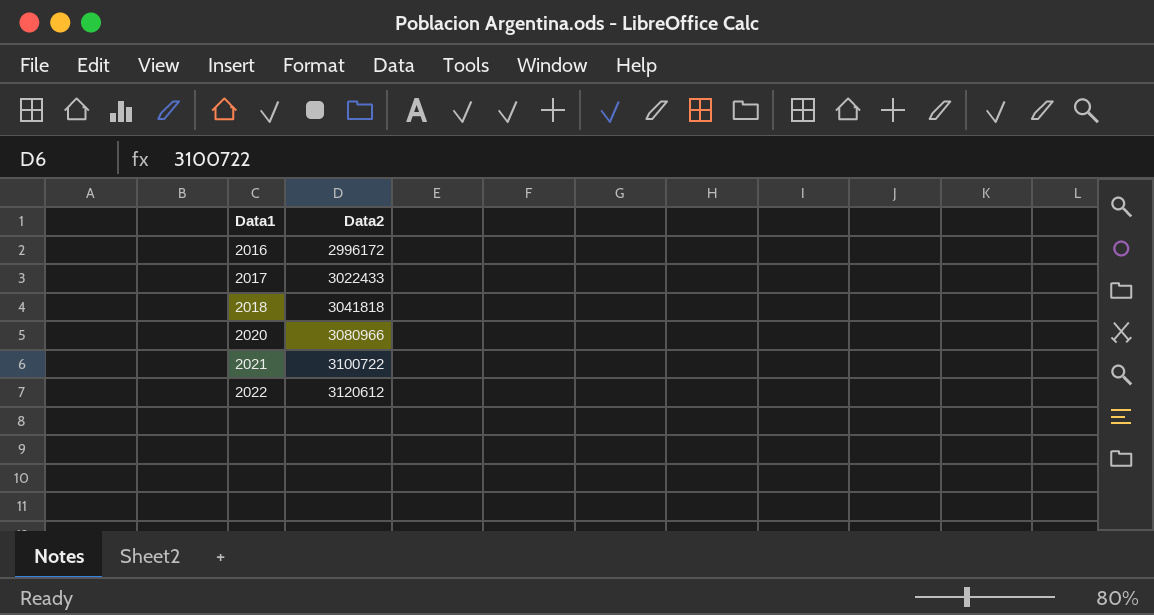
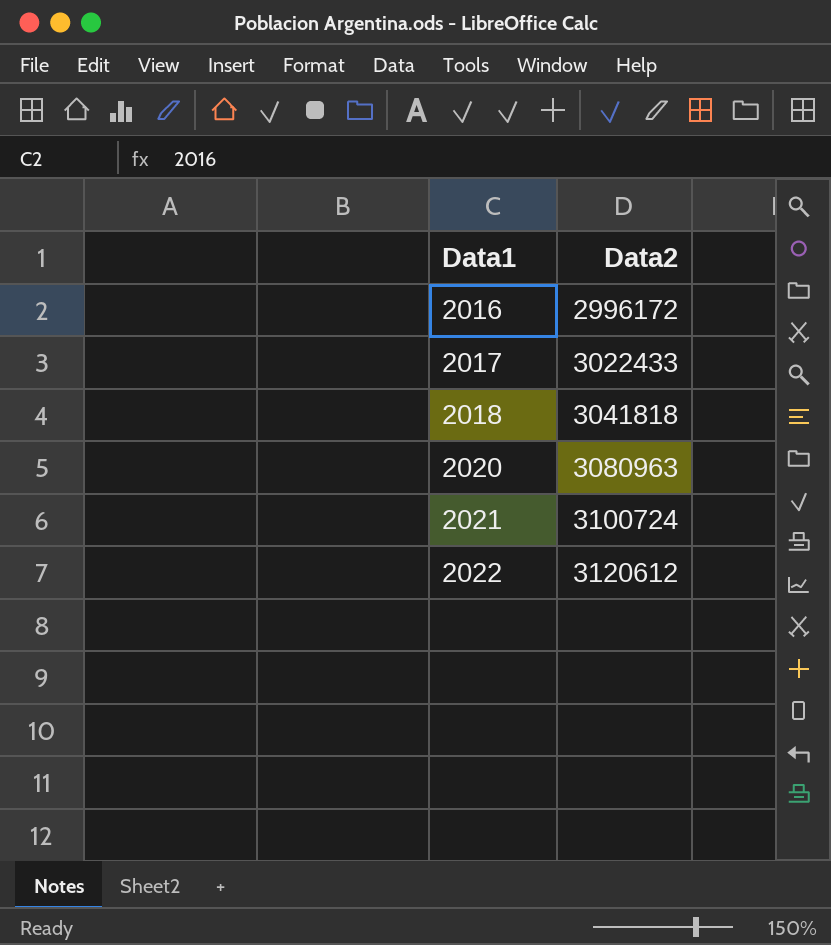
2020 | Data2: 3080966 -> 3080963
2021 | Data2: 3100722 -> 3100724

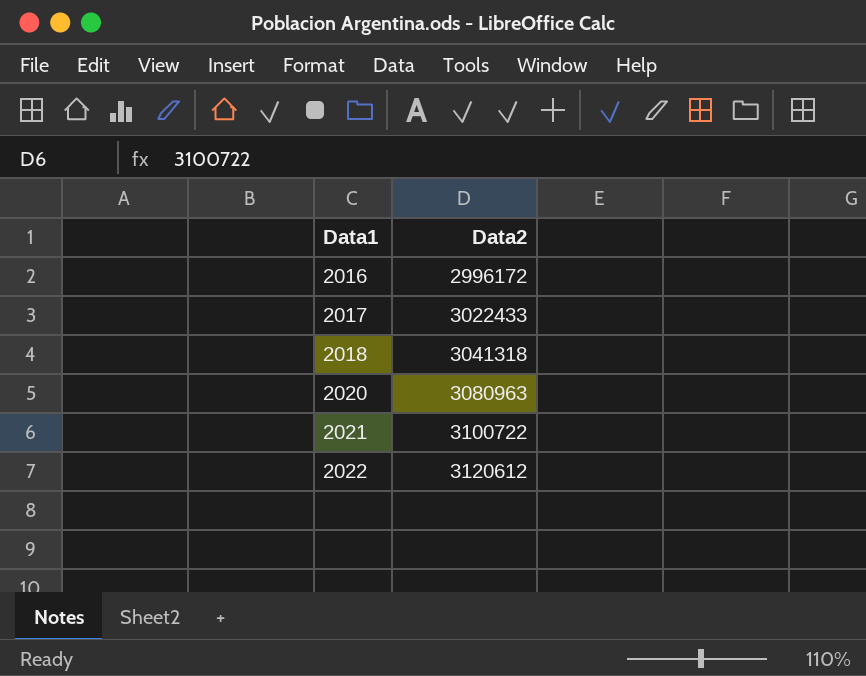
2018 | Data2: 3041818 -> 3041318
2021 | Data2: 3100724 -> 3100722

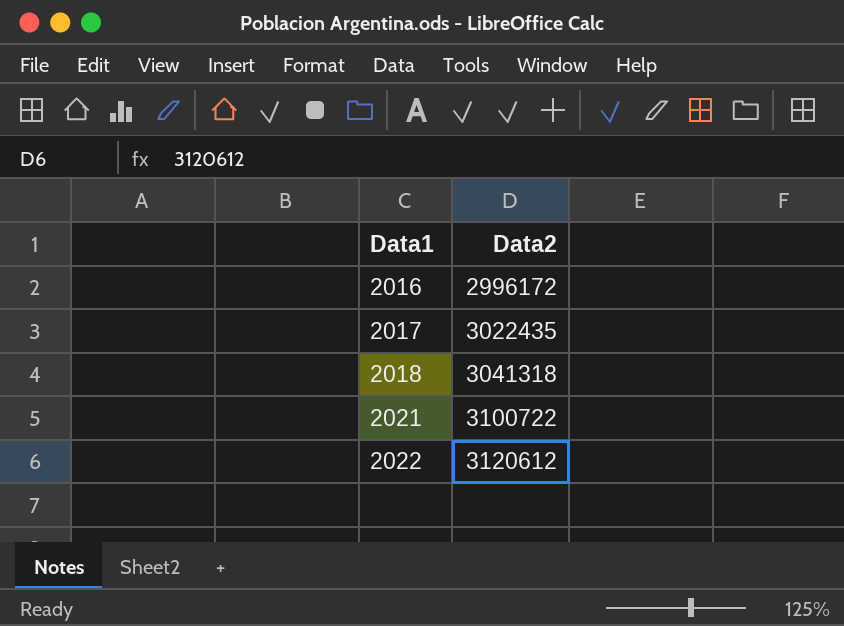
row 2020: 3080963 -> none
2017 | Data2: 3022433 -> 3022435

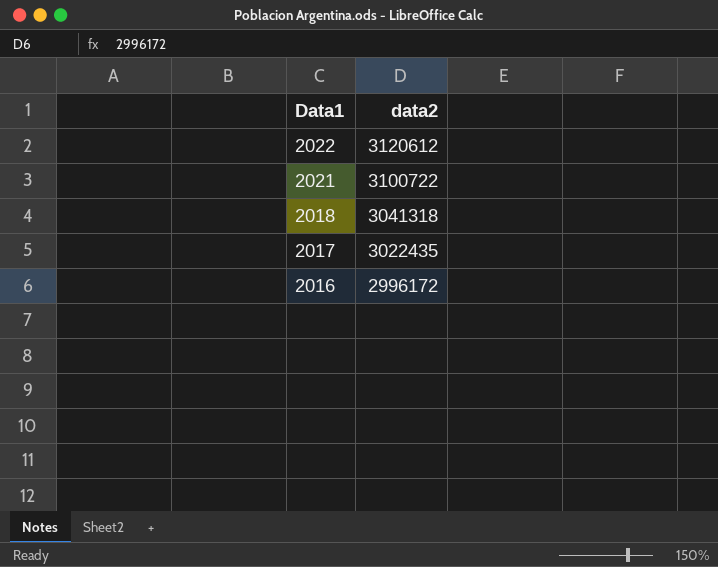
row order: Data1 ascending -> Data1 descending
column name: Data2 -> data2

